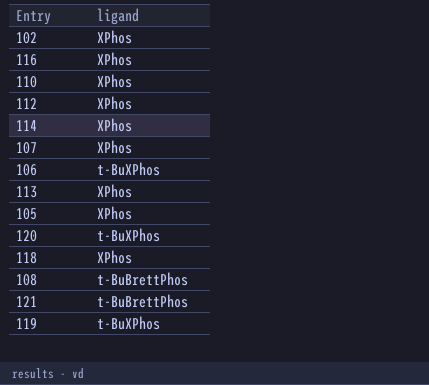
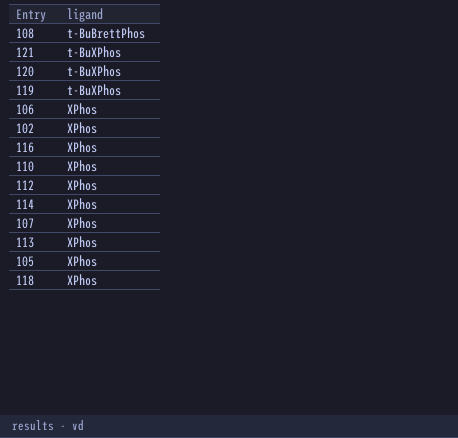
row order: none -> ligand ascending
121 | ligand: t-BuBrettPhos -> t-BuXPhos
106 | ligand: t-BuXPhos -> XPhos

